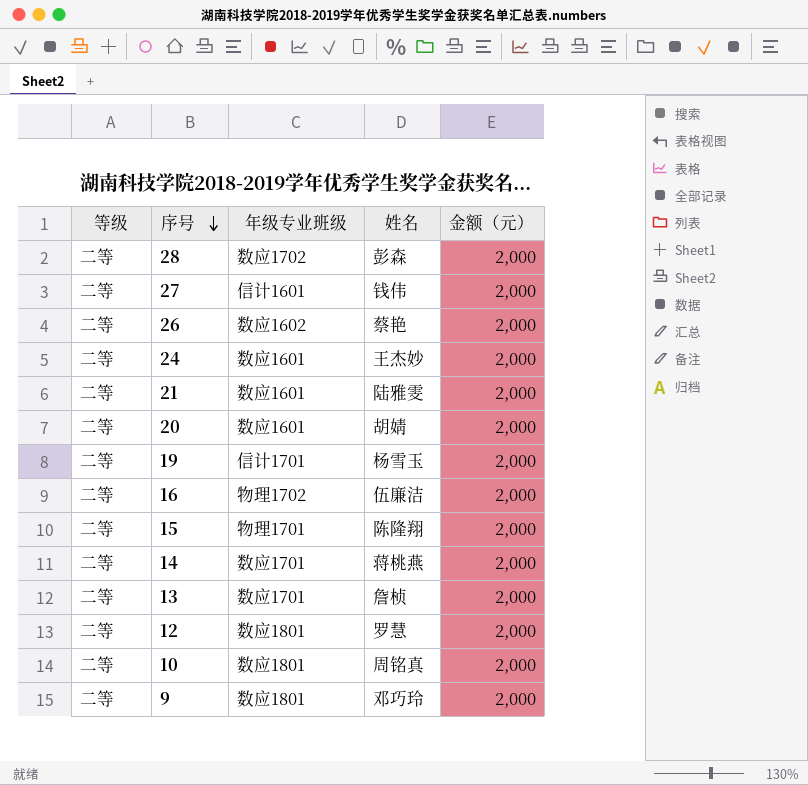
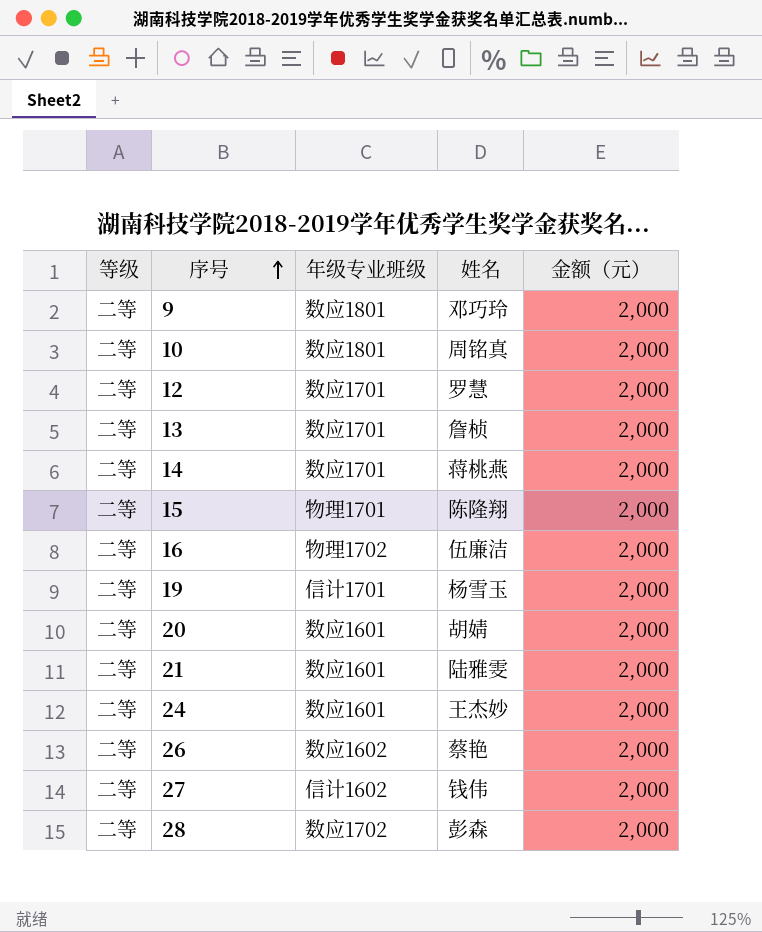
row order: 序号 descending -> 序号 ascending
12 | 年级专业班级: 数应1801 -> 数应1701
27 | 年级专业班级: 信计1601 -> 信计1602

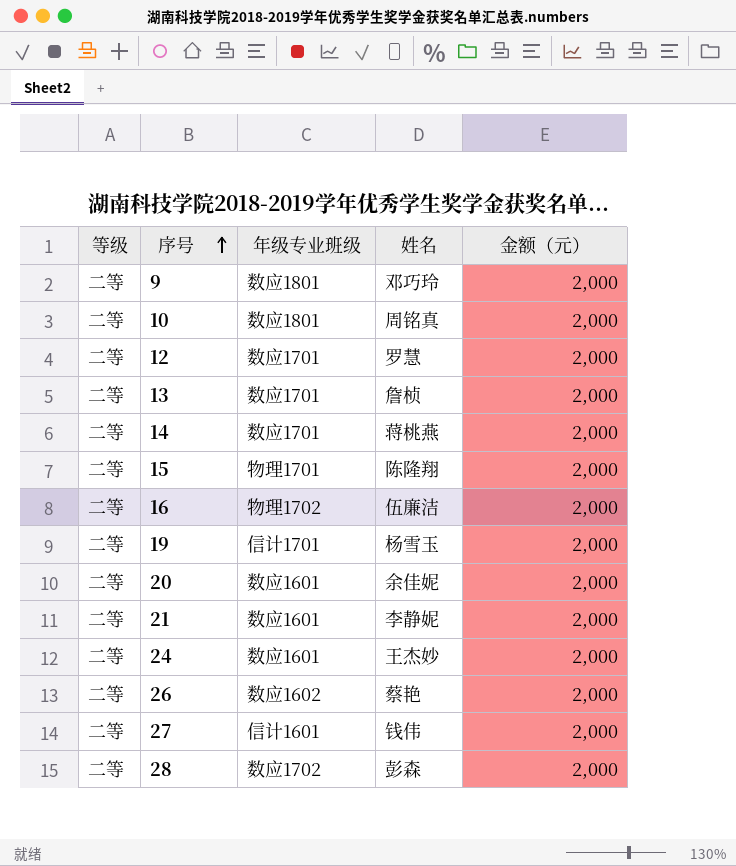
20 | 姓名: 胡婧 -> 余佳妮
21 | 姓名: 陆雅雯 -> 李静妮
27 | 年级专业班级: 信计1602 -> 信计1601

